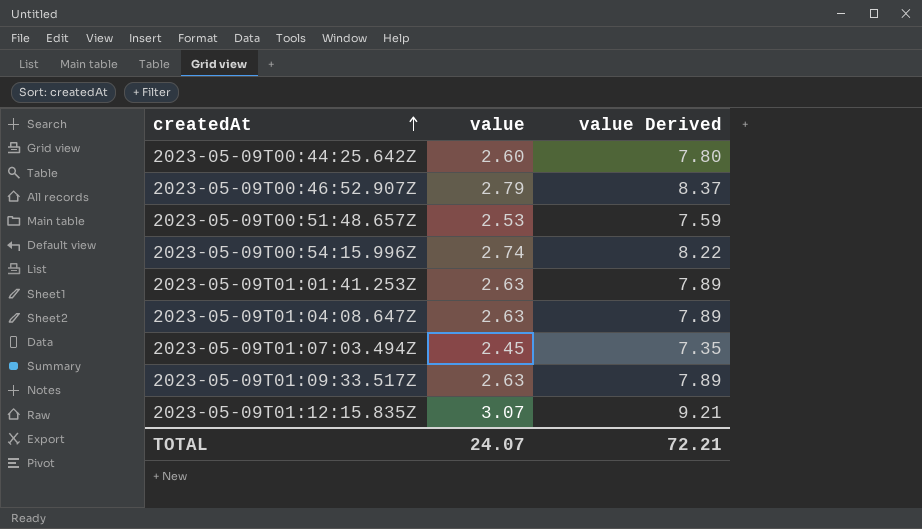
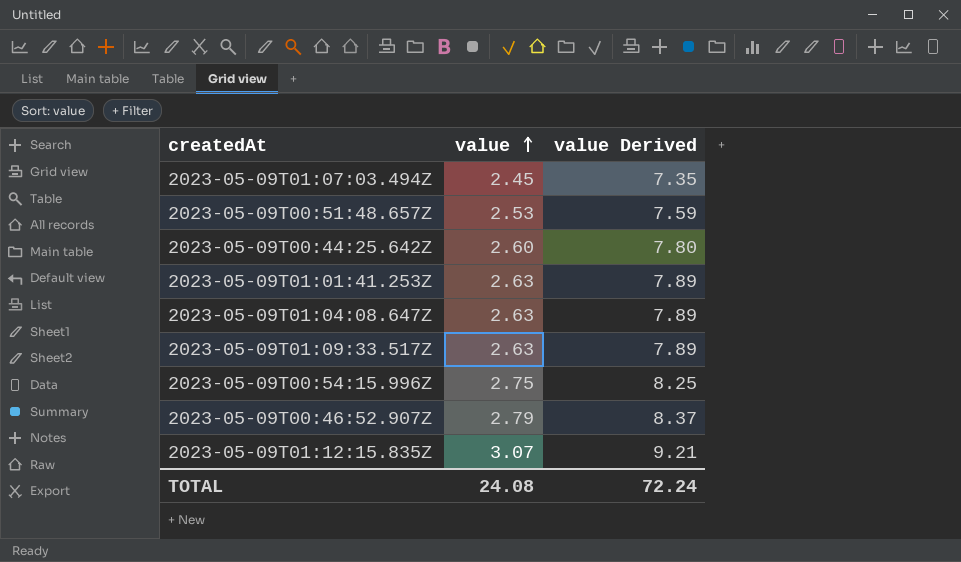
row order: createdAt ascending -> value ascending
2023-05-09T00:54:15.996Z | value: 2.74 -> 2.75
2023-05-09T00:54:15.996Z | value Derived: 8.22 -> 8.25
TOTAL | value: 24.07 -> 24.08
TOTAL | value Derived: 72.21 -> 72.24

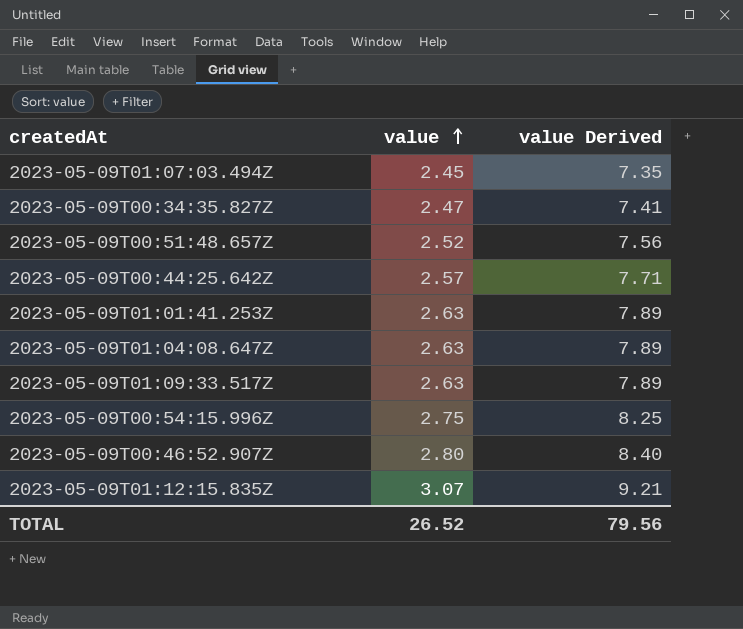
row 2023-05-09T00:34:35.827Z: none -> 2.47 | 7.41
2023-05-09T00:51:48.657Z | value: 2.53 -> 2.52
2023-05-09T00:51:48.657Z | value Derived: 7.59 -> 7.56
2023-05-09T00:44:25.642Z | value: 2.60 -> 2.57
2023-05-09T00:44:25.642Z | value Derived: 7.80 -> 7.71
2023-05-09T00:46:52.907Z | value: 2.79 -> 2.80
2023-05-09T00:46:52.907Z | value Derived: 8.37 -> 8.40
TOTAL | value: 24.08 -> 26.52
TOTAL | value Derived: 72.24 -> 79.56

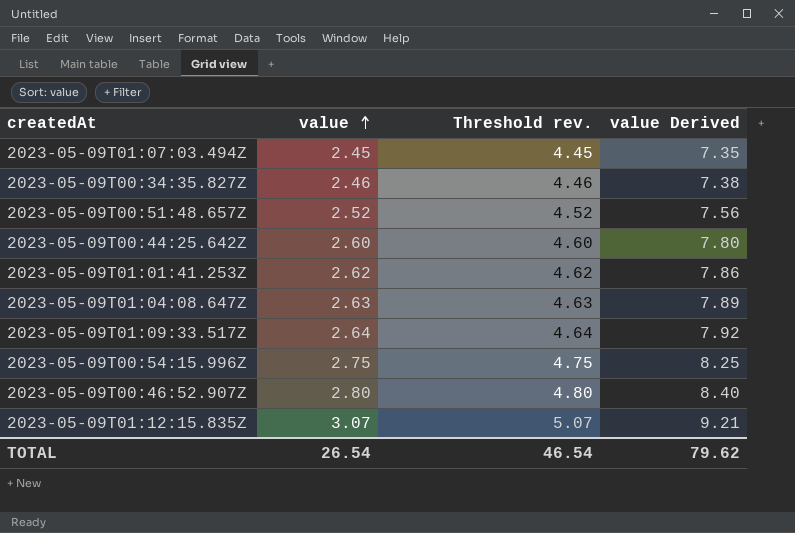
column Threshold rev. | formula: none -> [value] + 2
2023-05-09T00:34:35.827Z | value: 2.47 -> 2.46
2023-05-09T00:34:35.827Z | value Derived: 7.41 -> 7.38
2023-05-09T00:44:25.642Z | value: 2.57 -> 2.60
2023-05-09T00:44:25.642Z | value Derived: 7.71 -> 7.80
2023-05-09T01:01:41.253Z | value: 2.63 -> 2.62
2023-05-09T01:01:41.253Z | value Derived: 7.89 -> 7.86
2023-05-09T01:09:33.517Z | value: 2.63 -> 2.64
2023-05-09T01:09:33.517Z | value Derived: 7.89 -> 7.92
TOTAL | value: 26.52 -> 26.54
TOTAL | value Derived: 79.56 -> 79.62

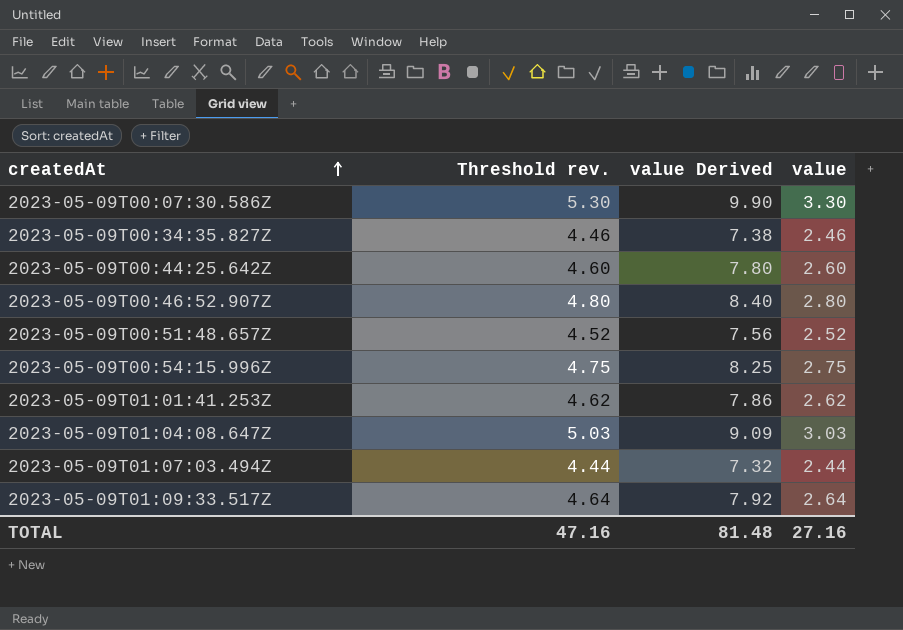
row order: value ascending -> createdAt ascending
column value | position: 2 -> 4
row 2023-05-09T01:12:15.835Z: 3.07 | 5.07 | 9.21 -> none
row 2023-05-09T00:07:30.586Z: none -> 5.30 | 9.90 | 3.30
2023-05-09T01:04:08.647Z | Threshold rev.: 4.63 -> 5.03
2023-05-09T01:04:08.647Z | value Derived: 7.89 -> 9.09
2023-05-09T01:04:08.647Z | value: 2.63 -> 3.03
2023-05-09T01:07:03.494Z | Threshold rev.: 4.45 -> 4.44
2023-05-09T01:07:03.494Z | value Derived: 7.35 -> 7.32
2023-05-09T01:07:03.494Z | value: 2.45 -> 2.44
TOTAL | Threshold rev.: 46.54 -> 47.16
TOTAL | value Derived: 79.62 -> 81.48
TOTAL | value: 26.54 -> 27.16

